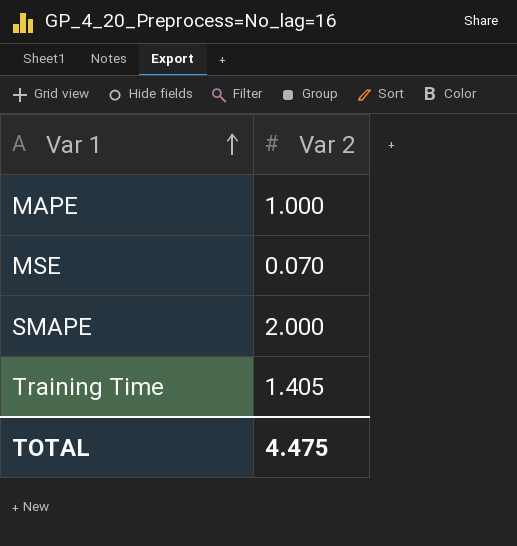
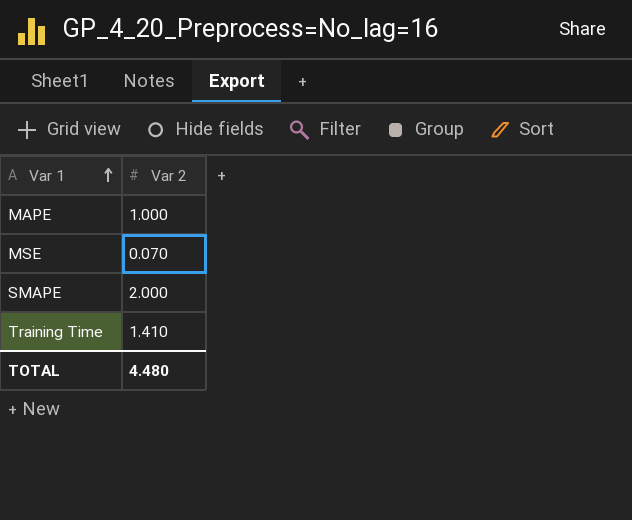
Training Time | Var 2: 1.405 -> 1.410
TOTAL | Var 2: 4.475 -> 4.480

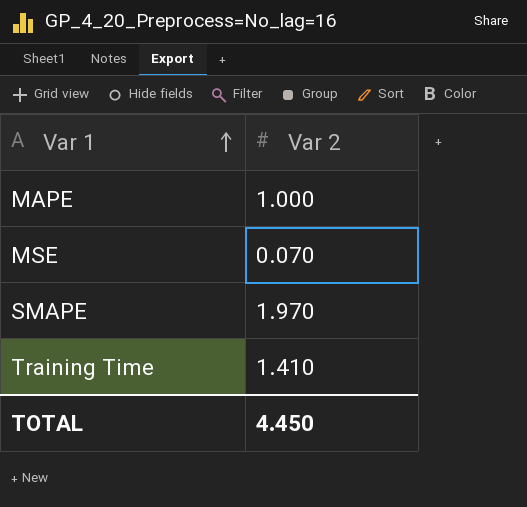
SMAPE | Var 2: 2.000 -> 1.970
TOTAL | Var 2: 4.480 -> 4.450

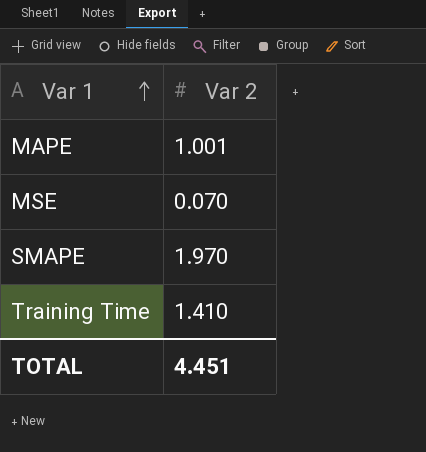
MAPE | Var 2: 1.000 -> 1.001
TOTAL | Var 2: 4.450 -> 4.451

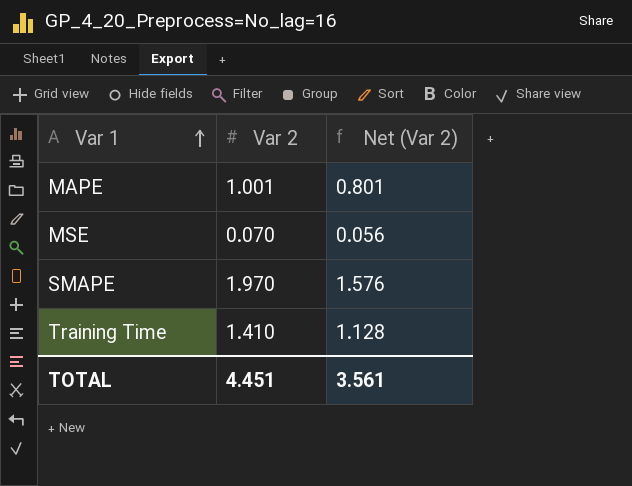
column Net (Var 2) | formula: none -> [Var 2] * 0.8

